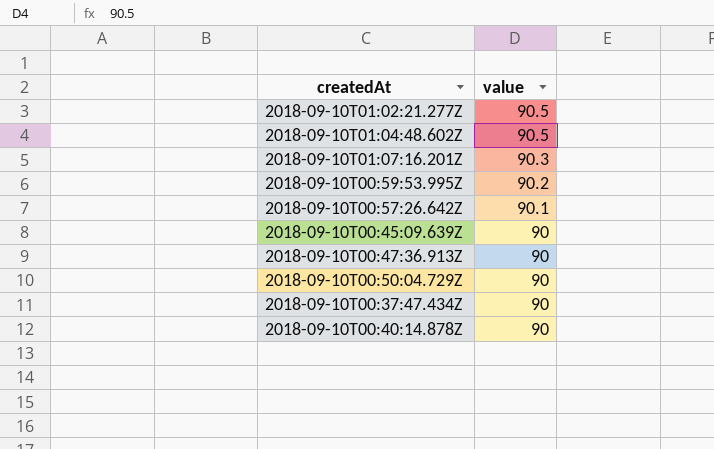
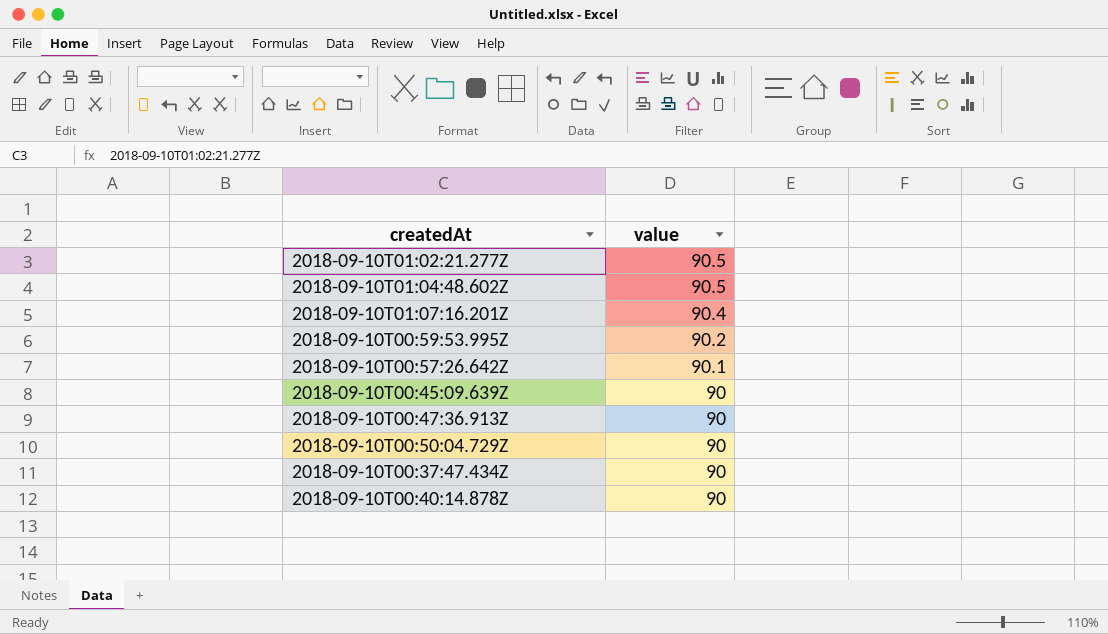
2018-09-10T01:07:16.201Z | value: 90.3 -> 90.4

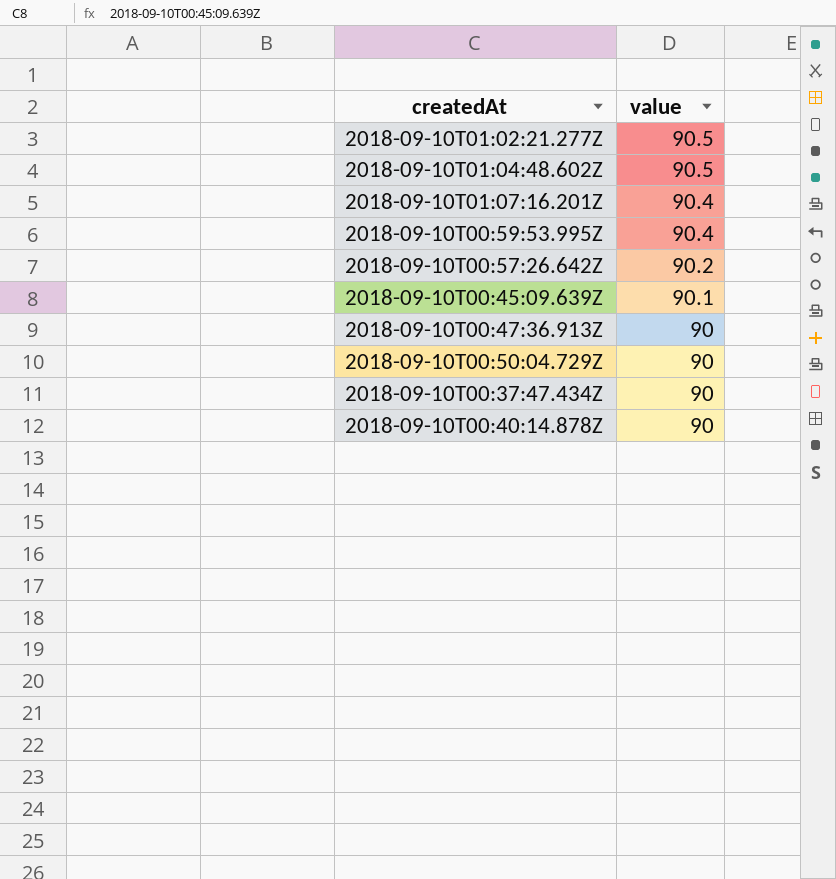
2018-09-10T00:59:53.995Z | value: 90.2 -> 90.4
2018-09-10T00:57:26.642Z | value: 90.1 -> 90.2
2018-09-10T00:45:09.639Z | value: 90 -> 90.1

